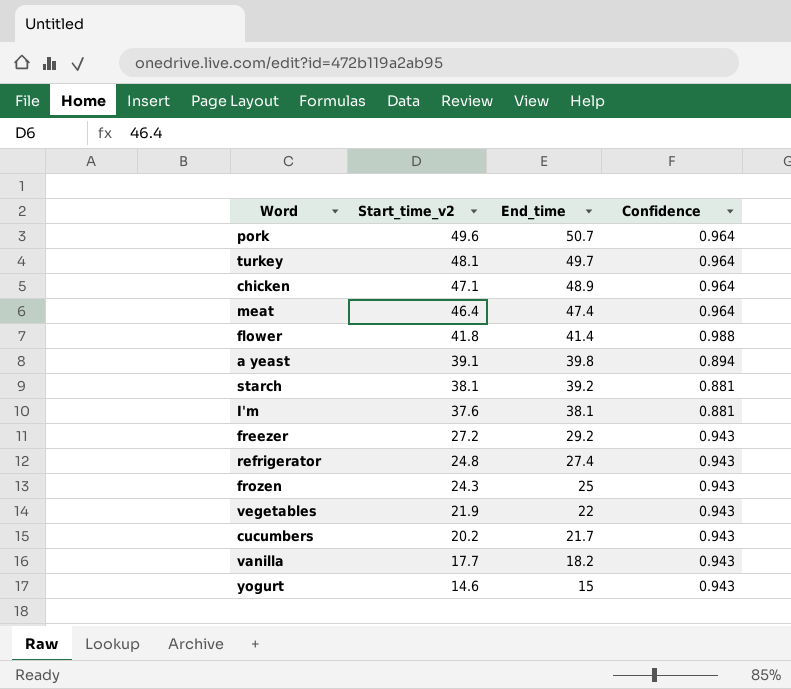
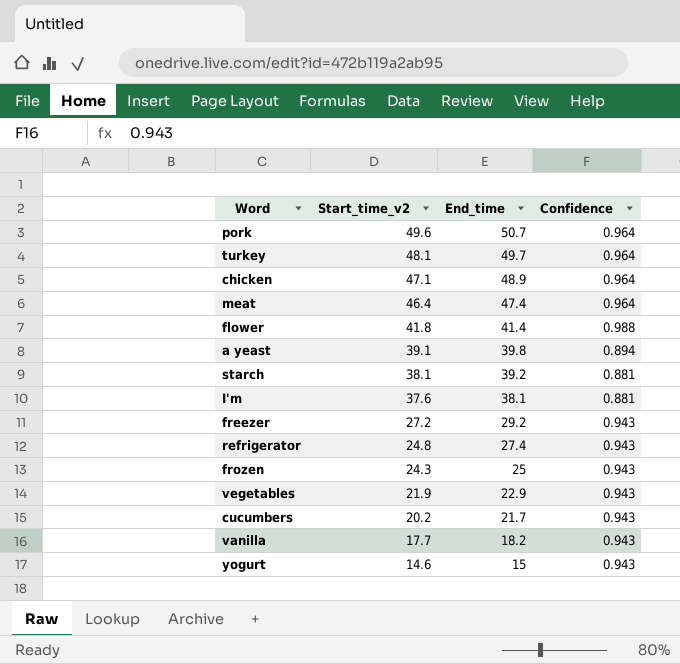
vegetables | End_time: 22 -> 22.9

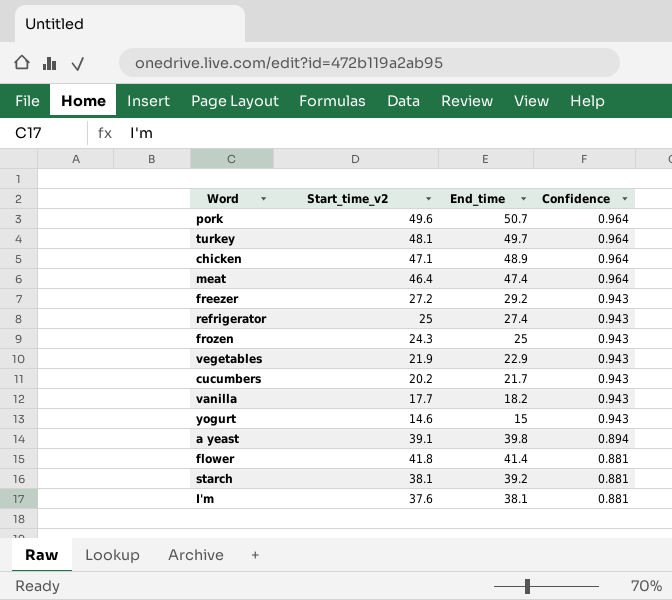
row order: Start_time_v2 descending -> Confidence descending
refrigerator | Start_time_v2: 24.8 -> 25
flower | Confidence: 0.988 -> 0.881

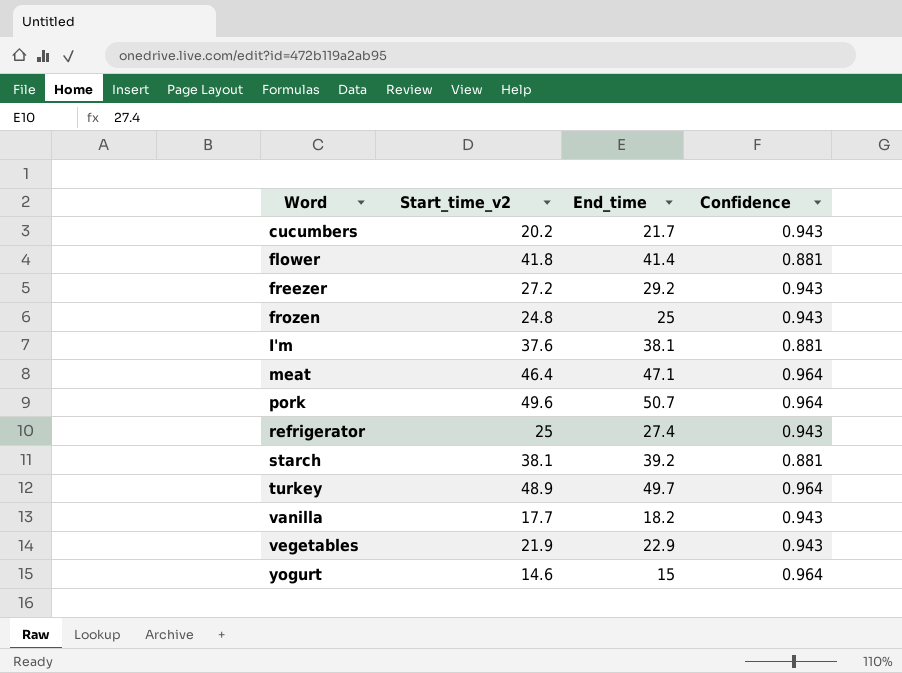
row order: Confidence descending -> Word ascending
row chicken: 47.1 | 48.9 | 0.964 -> none
row a yeast: 39.1 | 39.8 | 0.894 -> none
frozen | Start_time_v2: 24.3 -> 24.8
meat | End_time: 47.4 -> 47.1
turkey | Start_time_v2: 48.1 -> 48.9
yogurt | Confidence: 0.943 -> 0.964

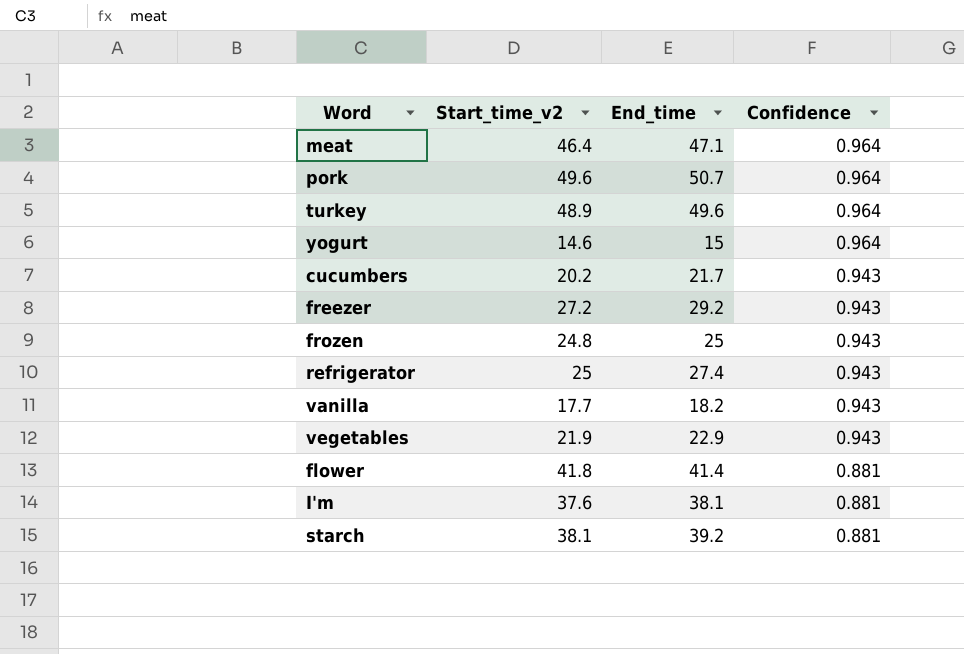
row order: Word ascending -> Confidence descending
turkey | End_time: 49.7 -> 49.6

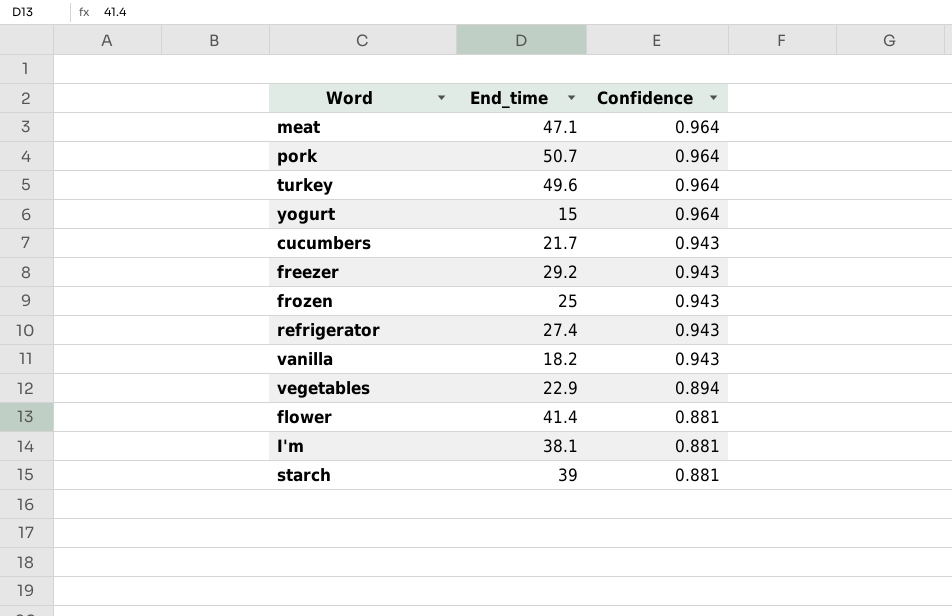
column Start_time_v2 | position: 2 -> none
vegetables | Confidence: 0.943 -> 0.894
starch | End_time: 39.2 -> 39

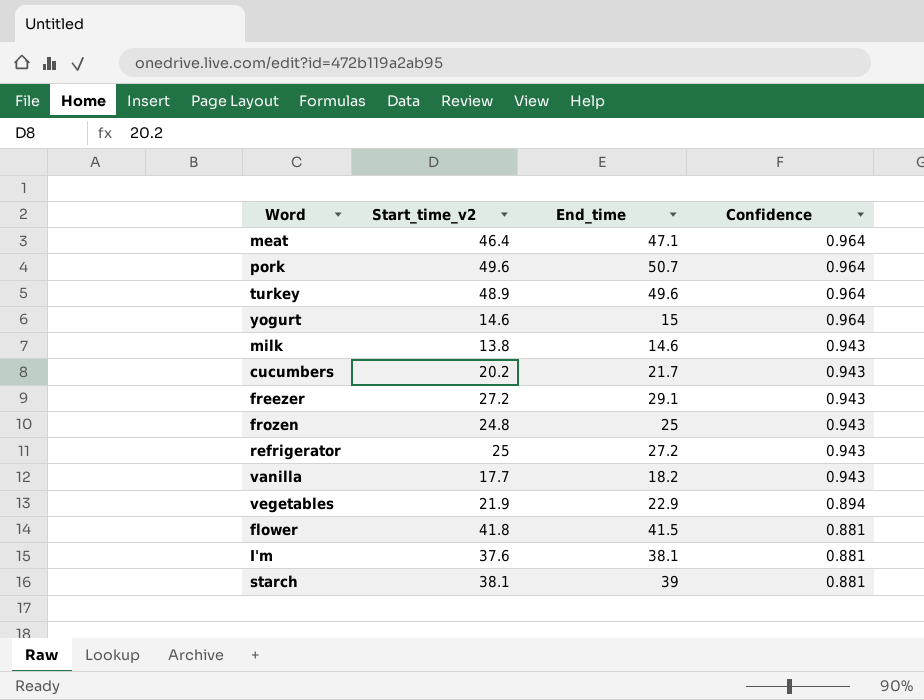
column Start_time_v2 | position: none -> 2
row milk: none -> 13.8 | 14.6 | 0.943
freezer | End_time: 29.2 -> 29.1
refrigerator | End_time: 27.4 -> 27.2
flower | End_time: 41.4 -> 41.5

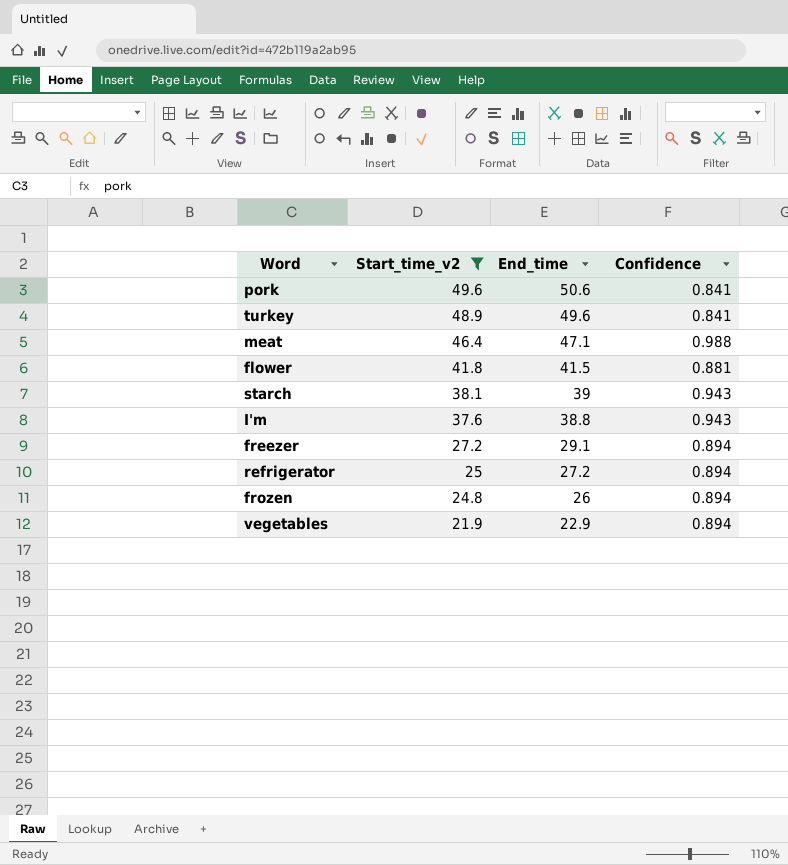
filter: none -> Start_time_v2 >= 21.9
row order: Confidence descending -> Start_time_v2 descending
pork | End_time: 50.7 -> 50.6
pork | Confidence: 0.964 -> 0.841
turkey | Confidence: 0.964 -> 0.841
meat | Confidence: 0.964 -> 0.988
starch | Confidence: 0.881 -> 0.943
I'm | End_time: 38.1 -> 38.8
I'm | Confidence: 0.881 -> 0.943
freezer | Confidence: 0.943 -> 0.894
refrigerator | Confidence: 0.943 -> 0.894
frozen | End_time: 25 -> 26
frozen | Confidence: 0.943 -> 0.894

